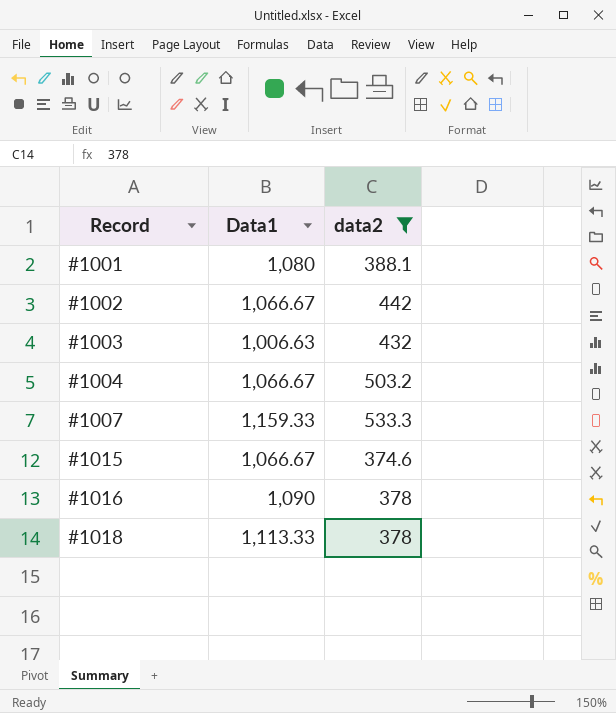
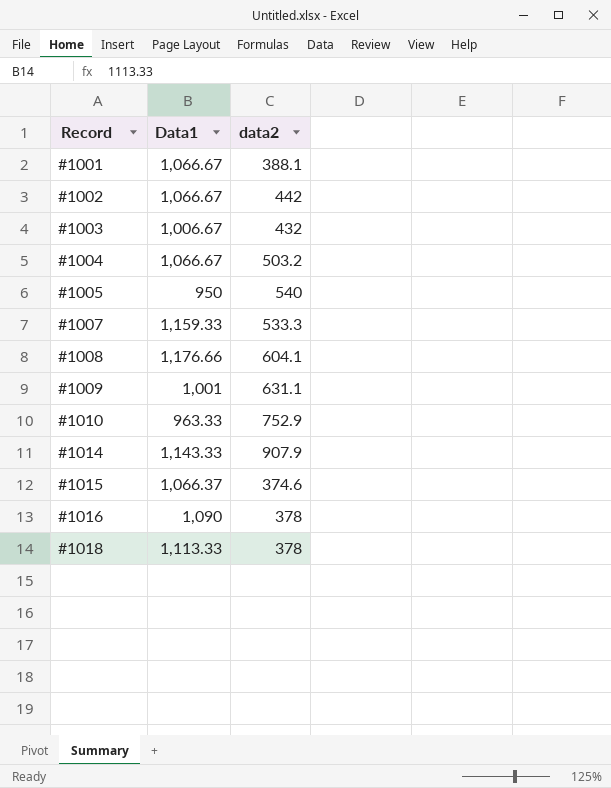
filter: data2 <= 533.3 -> none
#1001 | Data1: 1,080 -> 1,066.67
#1003 | Data1: 1,006.63 -> 1,006.67
#1015 | Data1: 1,066.67 -> 1,066.37

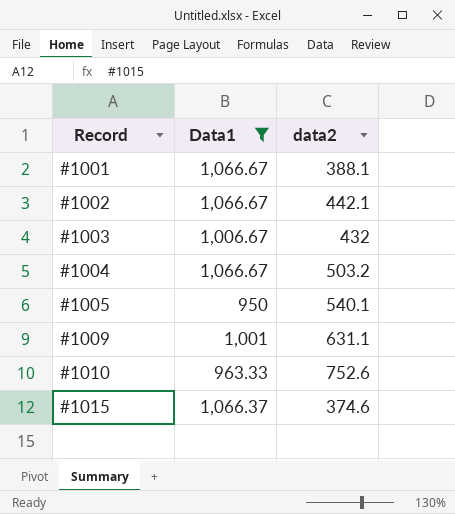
filter: none -> Data1 <= 1,066.67
#1002 | data2: 442 -> 442.1
#1005 | data2: 540 -> 540.1
#1010 | data2: 752.9 -> 752.6

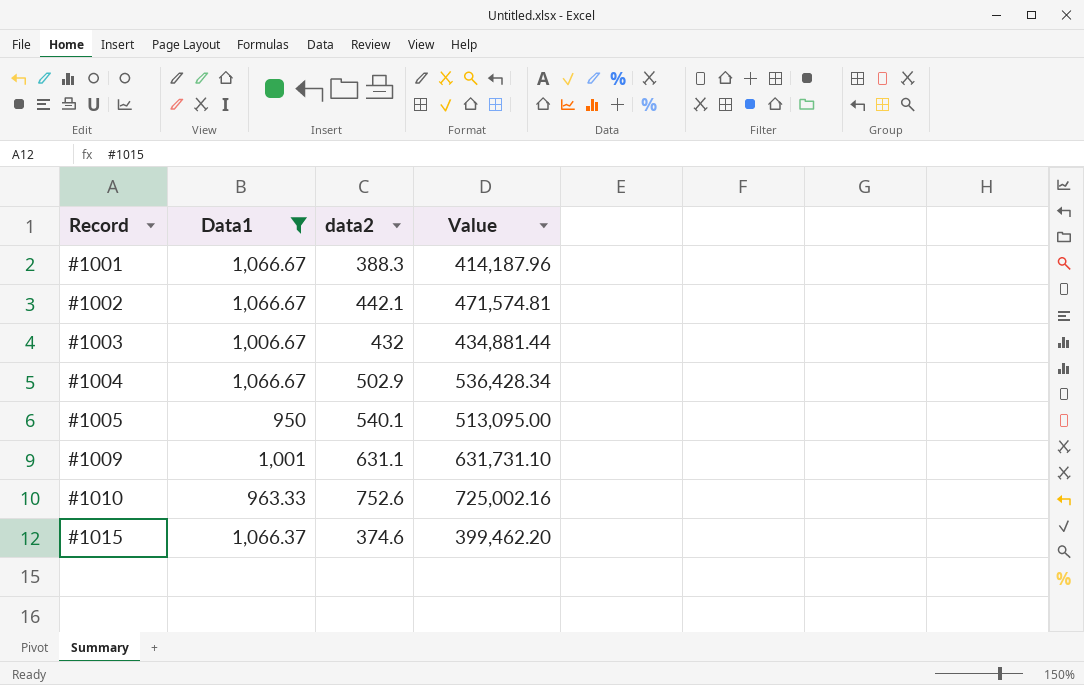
column Value | formula: none -> [Data1] * [data2]
#1001 | data2: 388.1 -> 388.3
#1004 | data2: 503.2 -> 502.9

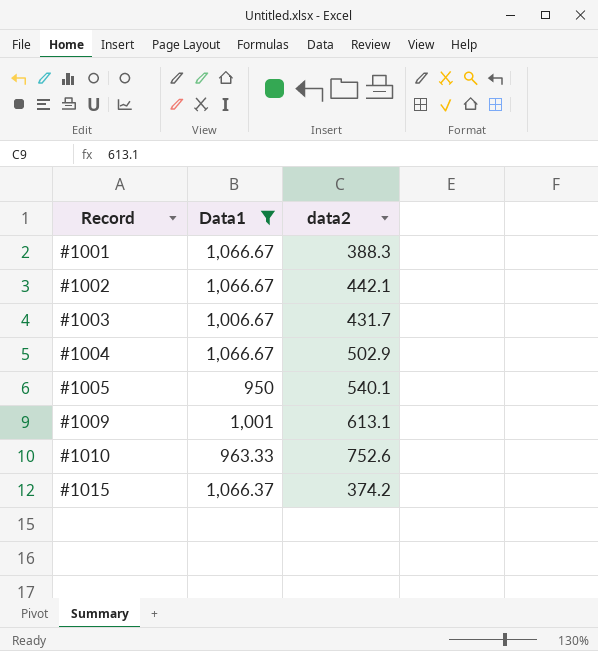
column Value | formula: [Data1] * [data2] -> none
#1003 | data2: 432 -> 431.7
#1009 | data2: 631.1 -> 613.1
#1015 | data2: 374.6 -> 374.2

